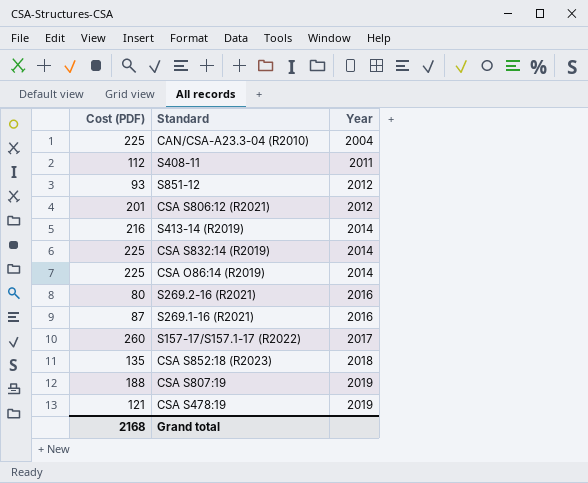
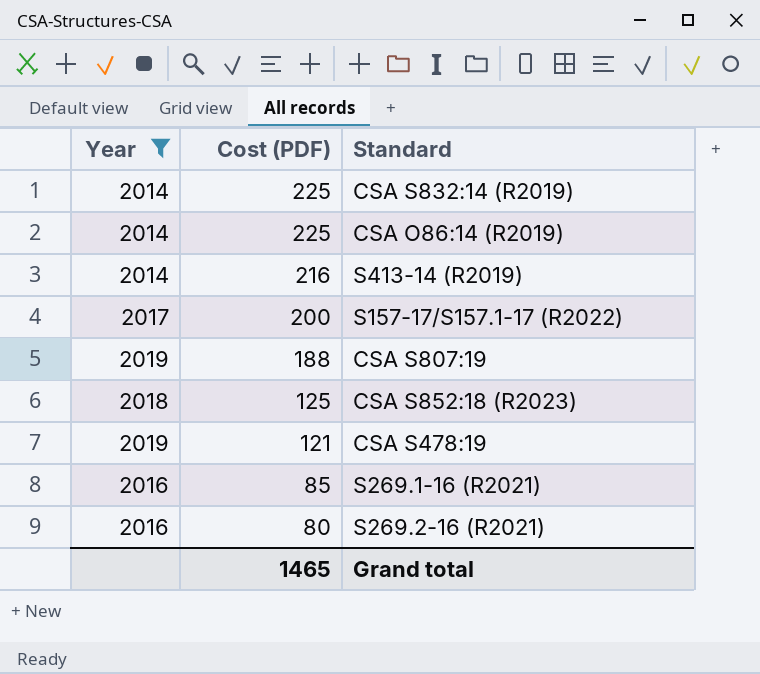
filter: none -> Year >= 2014
row order: Year ascending -> Cost (PDF) descending
column Year | position: 3 -> 1
S157-17/S157.1-17 (R2022) | Cost (PDF): 260 -> 200
CSA S852:18 (R2023) | Cost (PDF): 135 -> 125
S269.1-16 (R2021) | Cost (PDF): 87 -> 85
Grand total | Cost (PDF): 2168 -> 1465

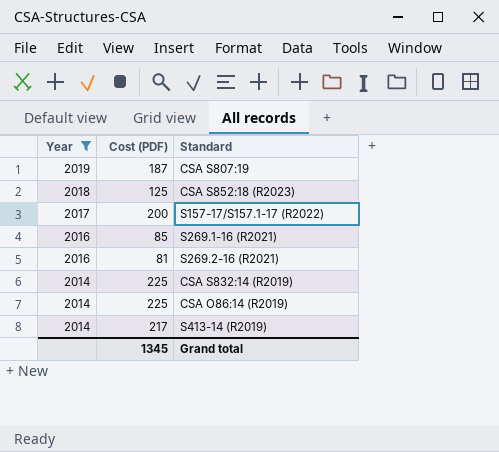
row order: Cost (PDF) descending -> Year descending
row CSA S478:19: 2019 | 121 -> none
CSA S807:19 | Cost (PDF): 188 -> 187
S269.2-16 (R2021) | Cost (PDF): 80 -> 81
S413-14 (R2019) | Cost (PDF): 216 -> 217
Grand total | Cost (PDF): 1465 -> 1345

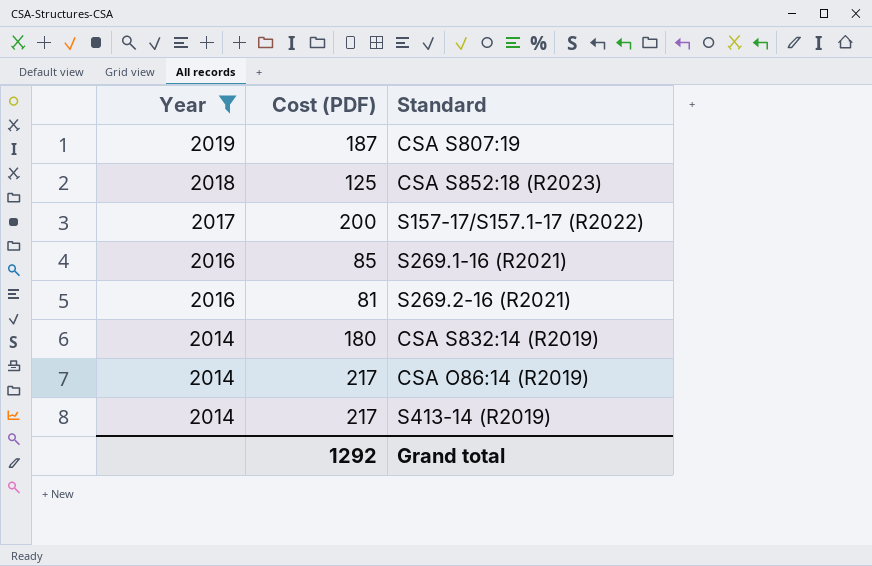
CSA S832:14 (R2019) | Cost (PDF): 225 -> 180
CSA O86:14 (R2019) | Cost (PDF): 225 -> 217
Grand total | Cost (PDF): 1345 -> 1292

